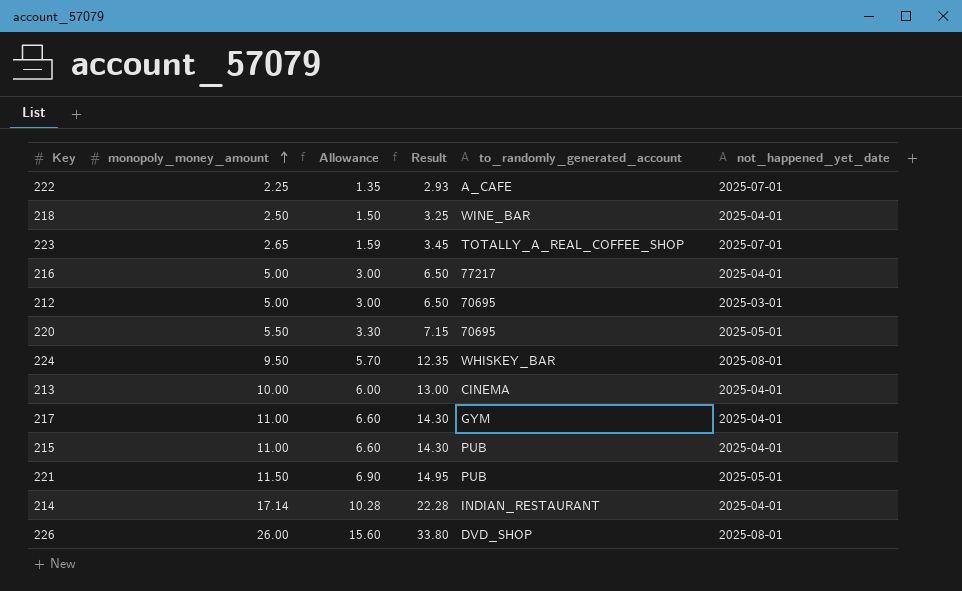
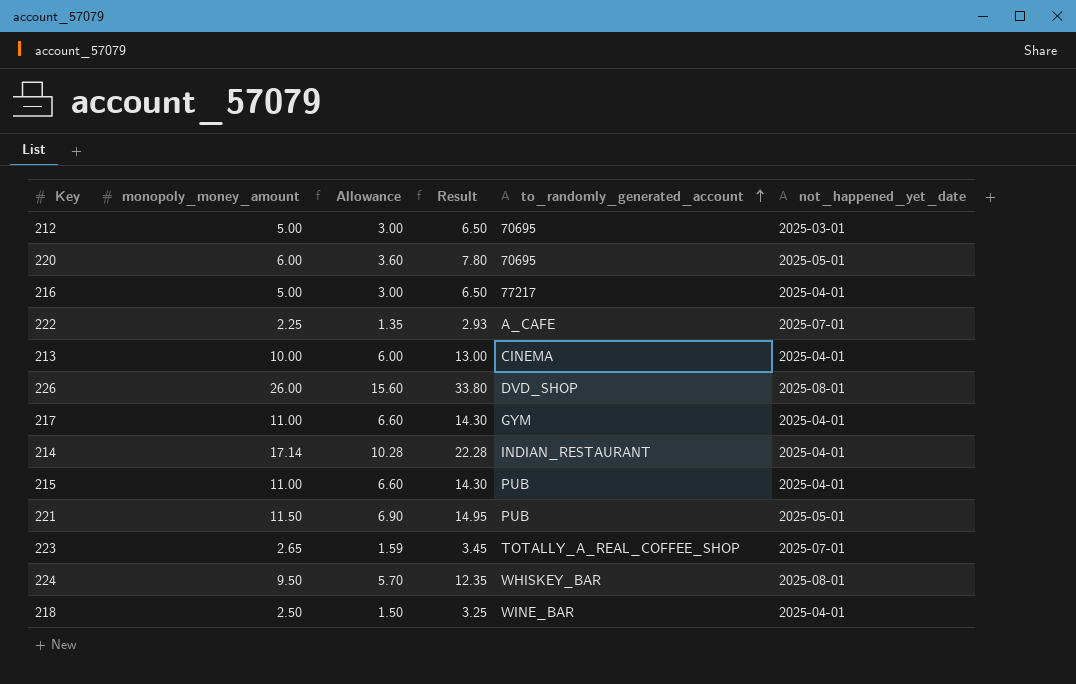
row order: monopoly_money_amount ascending -> to_randomly_generated_account ascending
220 | monopoly_money_amount: 5.50 -> 6.00
220 | Allowance: 3.30 -> 3.60
220 | Result: 7.15 -> 7.80

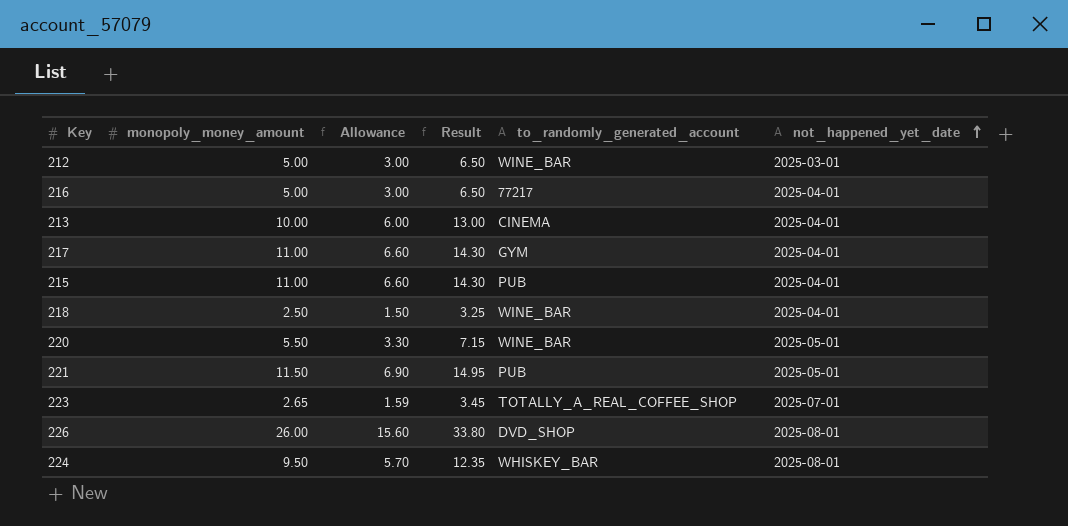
row order: to_randomly_generated_account ascending -> not_happened_yet_date ascending
row 222: 2.25 | 1.35 | 2.93 | A_CAFE | 2025-07-01 -> none
row 214: 17.14 | 10.28 | 22.28 | INDIAN_RESTAURANT | 2025-04-01 -> none
212 | to_randomly_generated_account: 70695 -> WINE_BAR
220 | monopoly_money_amount: 6.00 -> 5.50
220 | Allowance: 3.60 -> 3.30
220 | Result: 7.80 -> 7.15
220 | to_randomly_generated_account: 70695 -> WINE_BAR

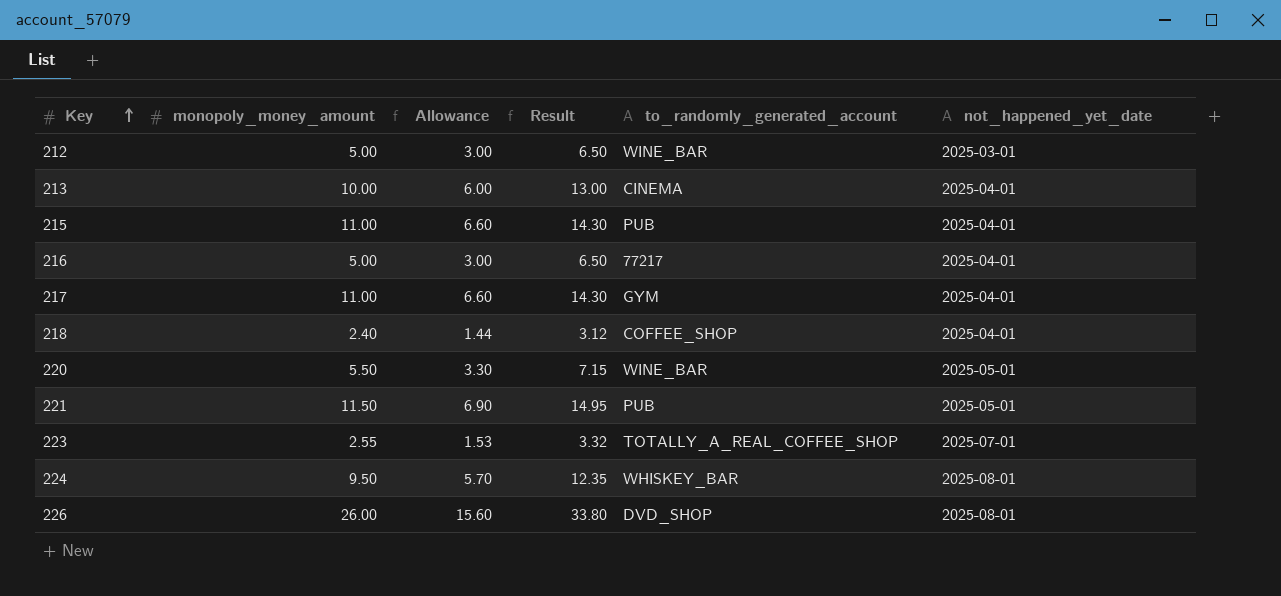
row order: not_happened_yet_date ascending -> Key ascending
218 | monopoly_money_amount: 2.50 -> 2.40
218 | Allowance: 1.50 -> 1.44
218 | Result: 3.25 -> 3.12
218 | to_randomly_generated_account: WINE_BAR -> COFFEE_SHOP
223 | monopoly_money_amount: 2.65 -> 2.55
223 | Allowance: 1.59 -> 1.53
223 | Result: 3.45 -> 3.32

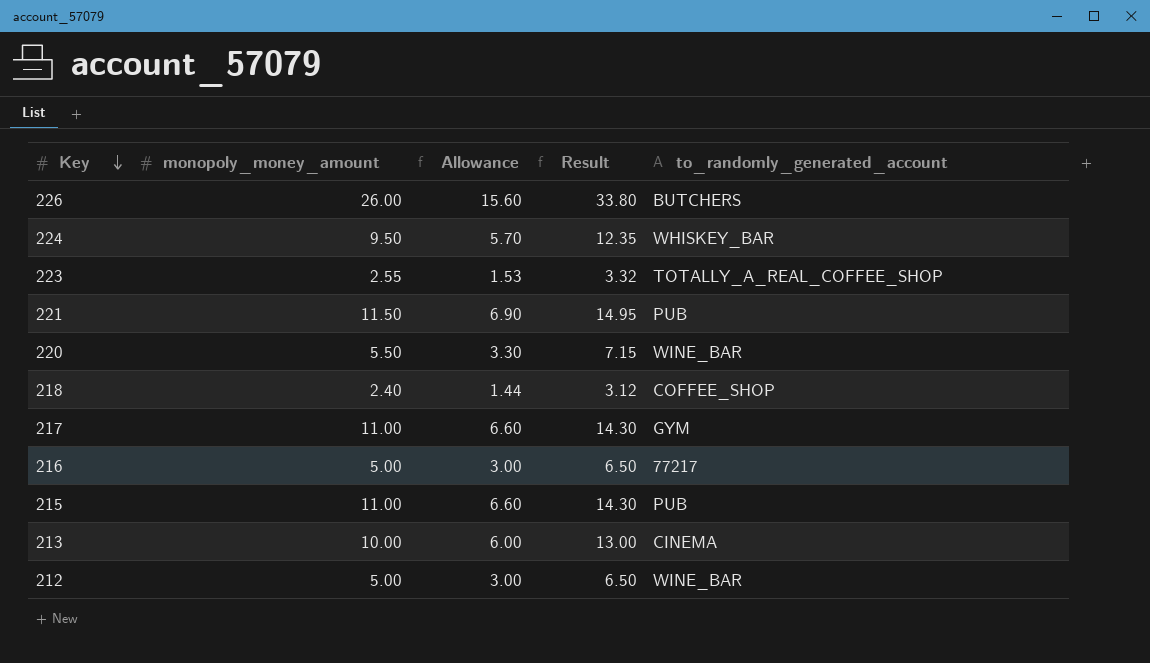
row order: Key ascending -> Key descending
column not_happened_yet_date | position: 6 -> none
226 | to_randomly_generated_account: DVD_SHOP -> BUTCHERS

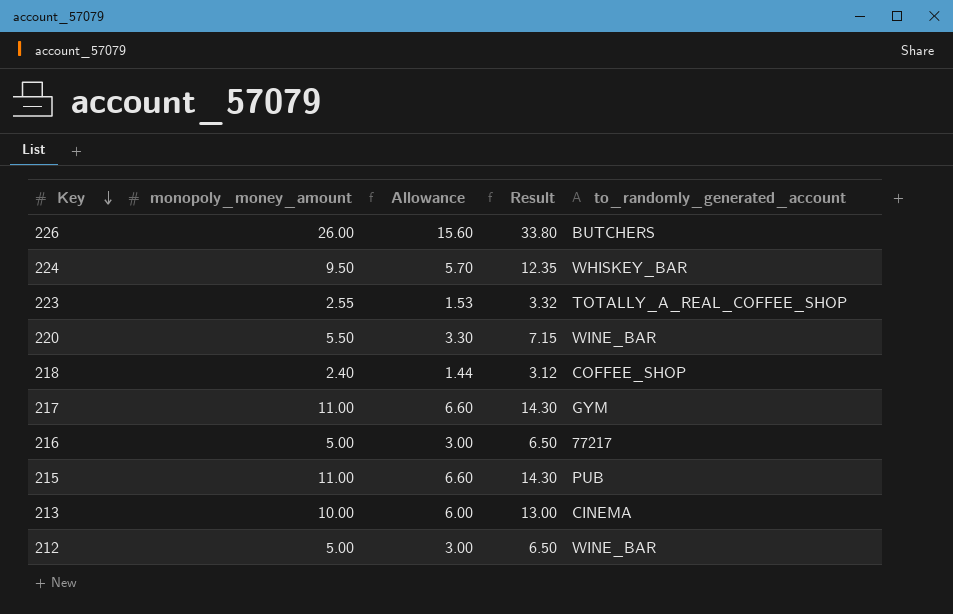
row 221: 11.50 | 6.90 | 14.95 | PUB -> none

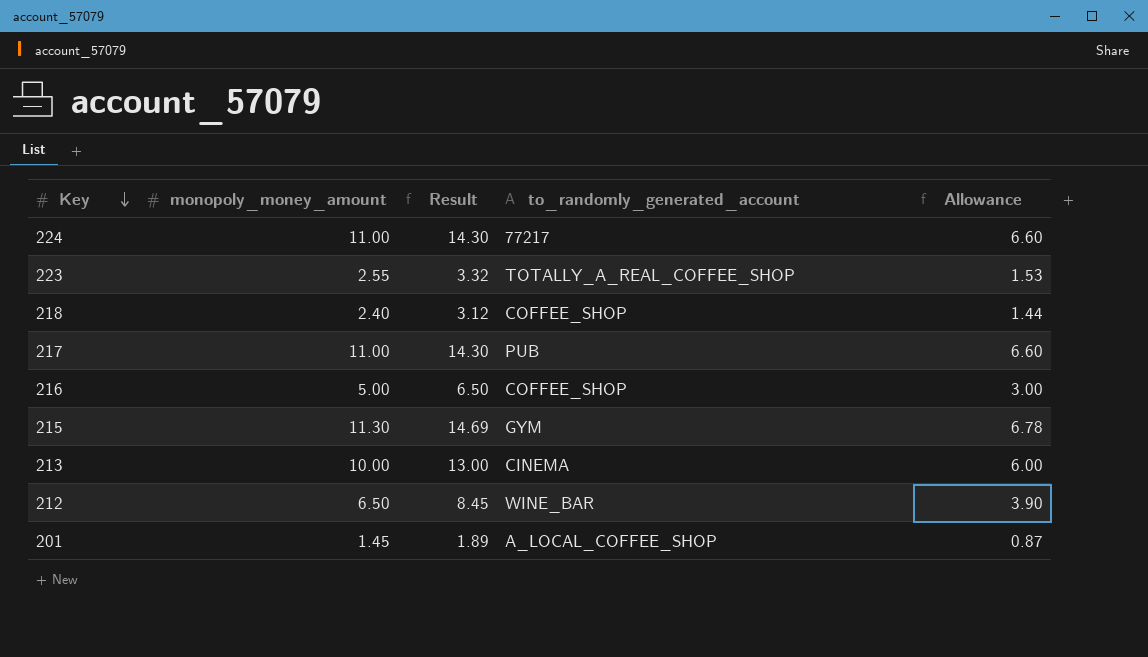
column Allowance | position: 3 -> 5
row 226: 26.00 | 15.60 | 33.80 | BUTCHERS -> none
row 220: 5.50 | 3.30 | 7.15 | WINE_BAR -> none
224 | monopoly_money_amount: 9.50 -> 11.00
224 | Result: 12.35 -> 14.30
224 | to_randomly_generated_account: WHISKEY_BAR -> 77217
224 | Allowance: 5.70 -> 6.60
217 | to_randomly_generated_account: GYM -> PUB
216 | to_randomly_generated_account: 77217 -> COFFEE_SHOP
215 | monopoly_money_amount: 11.00 -> 11.30
215 | Result: 14.30 -> 14.69
215 | to_randomly_generated_account: PUB -> GYM
215 | Allowance: 6.60 -> 6.78
212 | monopoly_money_amount: 5.00 -> 6.50
212 | Result: 6.50 -> 8.45
212 | Allowance: 3.00 -> 3.90
row 201: none -> 1.45 | 1.89 | A_LOCAL_COFFEE_SHOP | 0.87

